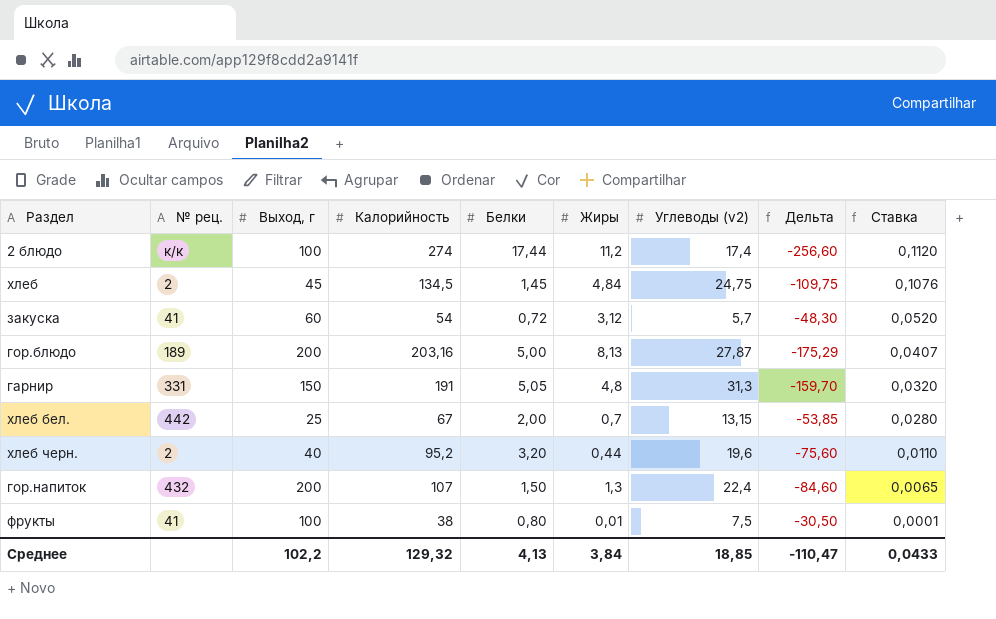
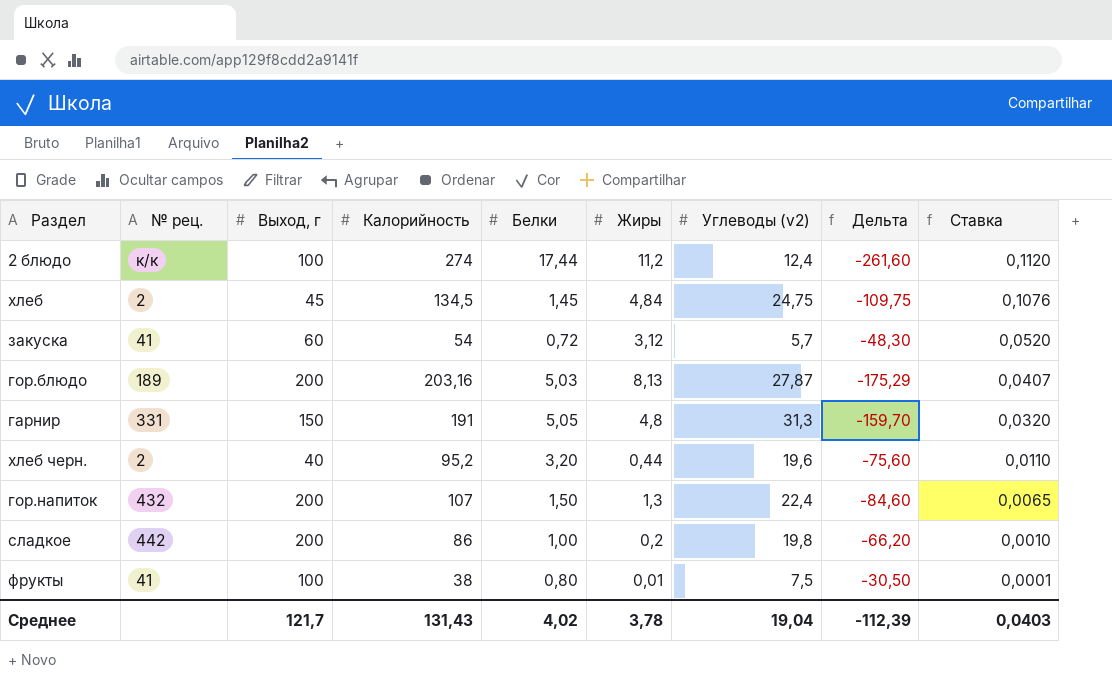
row хлеб бел.: 442 | 25 | 67 | 2,00 | 0,7 | 13,15 | -53,85 | 0,0280 -> none
2 блюдо | Углеводы (v2): 17,4 -> 12,4
2 блюдо | Дельта: -256,60 -> -261,60
гор.блюдо | Белки: 5,00 -> 5,03
row сладкое: none -> 442 | 200 | 86 | 1,00 | 0,2 | 19,8 | -66,20 | 0,0010
Среднее | Выход, г: 102,2 -> 121,7
Среднее | Калорийность: 129,32 -> 131,43
Среднее | Белки: 4,13 -> 4,02
Среднее | Жиры: 3,84 -> 3,78
Среднее | Углеводы (v2): 18,85 -> 19,04
Среднее | Дельта: -110,47 -> -112,39
Среднее | Ставка: 0,0433 -> 0,0403

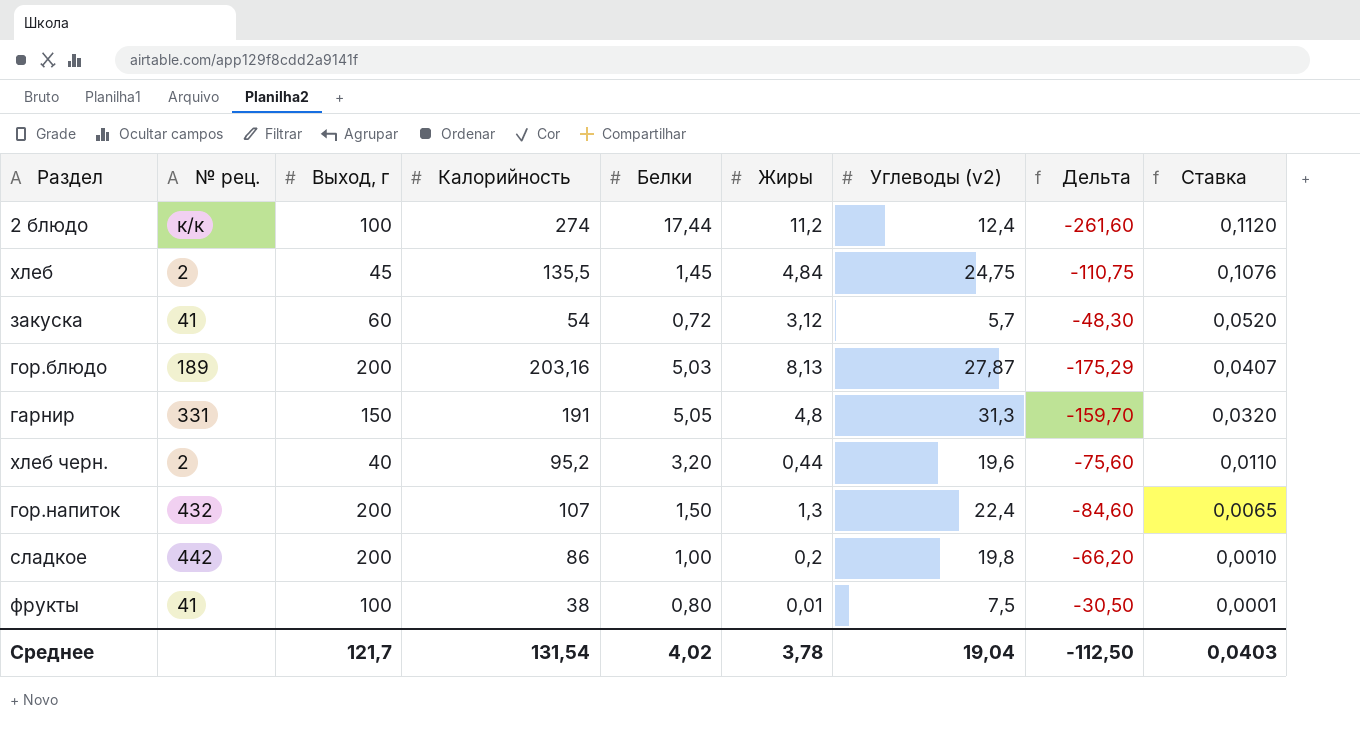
хлеб | Калорийность: 134,5 -> 135,5
хлеб | Дельта: -109,75 -> -110,75
Среднее | Калорийность: 131,43 -> 131,54
Среднее | Дельта: -112,39 -> -112,50

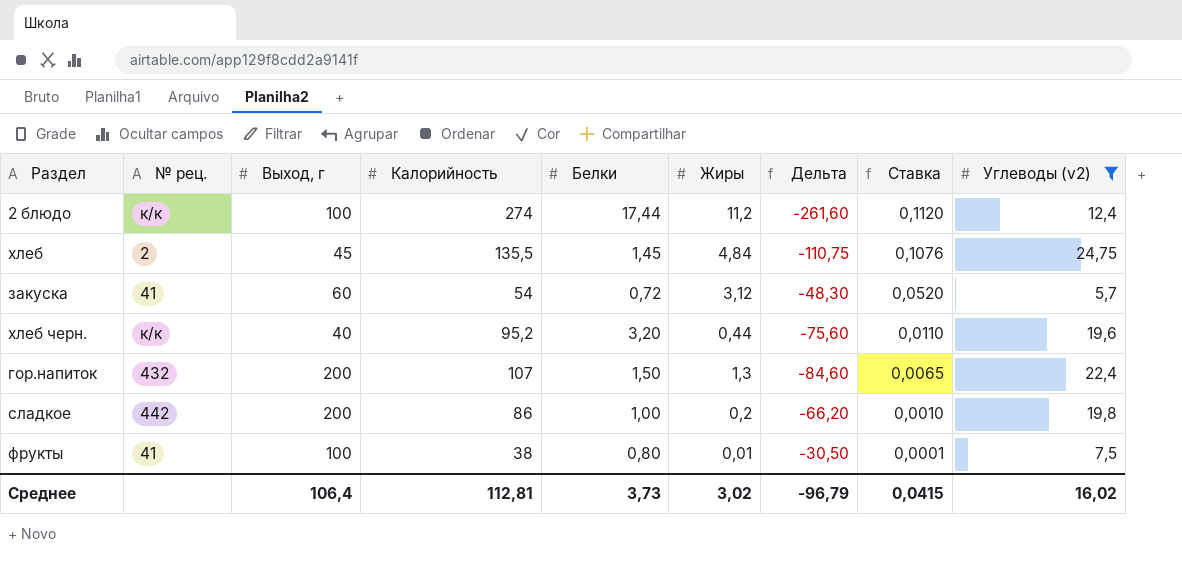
filter: none -> Углеводы (v2) <= 24,75
column Углеводы (v2) | position: 7 -> 9
хлеб черн. | № рец.: 2 -> к/к
Среднее | Выход, г: 121,7 -> 106,4
Среднее | Калорийность: 131,54 -> 112,81
Среднее | Белки: 4,02 -> 3,73
Среднее | Жиры: 3,78 -> 3,02
Среднее | Дельта: -112,50 -> -96,79
Среднее | Ставка: 0,0403 -> 0,0415
Среднее | Углеводы (v2): 19,04 -> 16,02

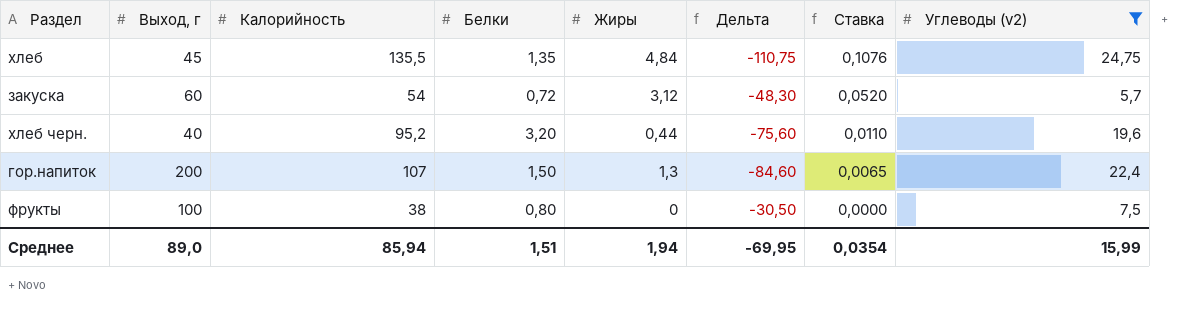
column № рец. | position: 2 -> none
row 2 блюдо: к/к | 100 | 274 | 17,44 | 11,2 | -261,60 | 0,1120 | 12,4 -> none
row сладкое: 442 | 200 | 86 | 1,00 | 0,2 | -66,20 | 0,0010 | 19,8 -> none
хлеб | Белки: 1,45 -> 1,35
фрукты | Жиры: 0,01 -> 0
фрукты | Ставка: 0,0001 -> 0,0000
Среднее | Выход, г: 106,4 -> 89,0
Среднее | Калорийность: 112,81 -> 85,94
Среднее | Белки: 3,73 -> 1,51
Среднее | Жиры: 3,02 -> 1,94
Среднее | Дельта: -96,79 -> -69,95
Среднее | Ставка: 0,0415 -> 0,0354
Среднее | Углеводы (v2): 16,02 -> 15,99

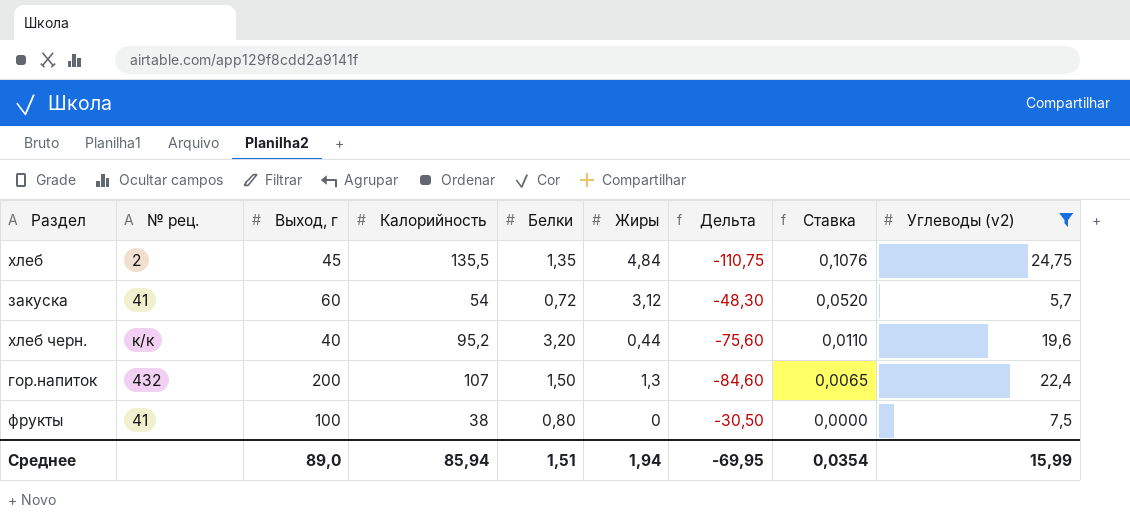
column № рец. | position: none -> 2

